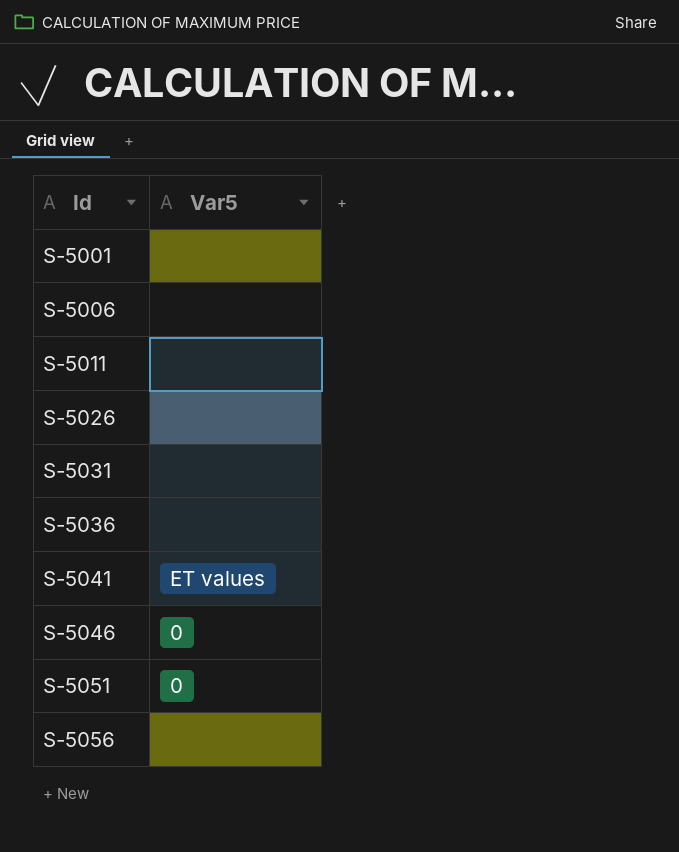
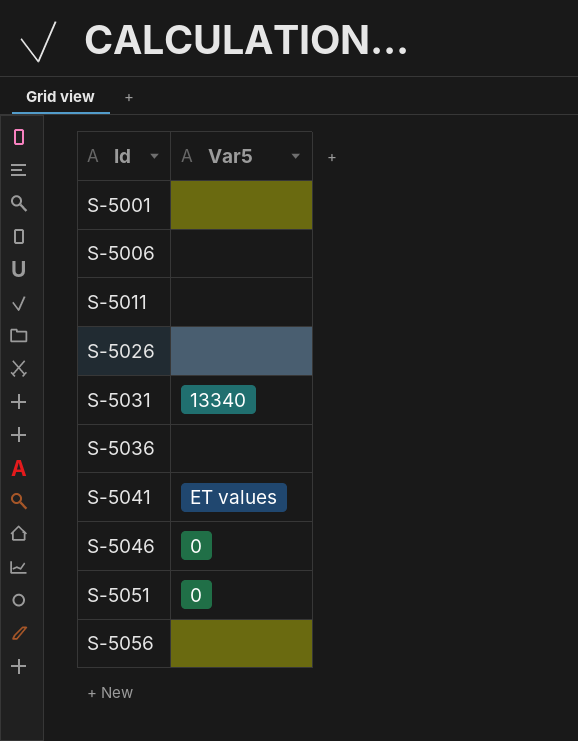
S-5031 | Var5: none -> 13340

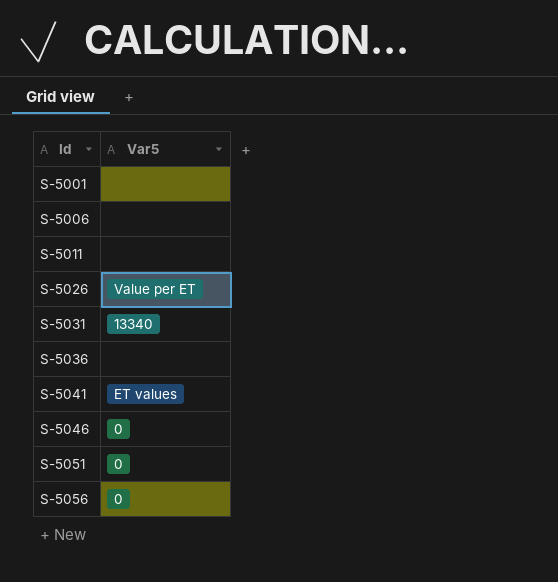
S-5026 | Var5: none -> Value per ET
S-5056 | Var5: none -> 0

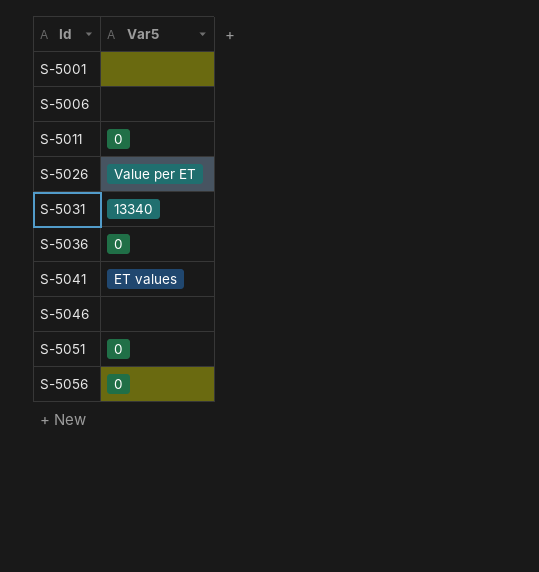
S-5011 | Var5: none -> 0
S-5036 | Var5: none -> 0
S-5046 | Var5: 0 -> none

